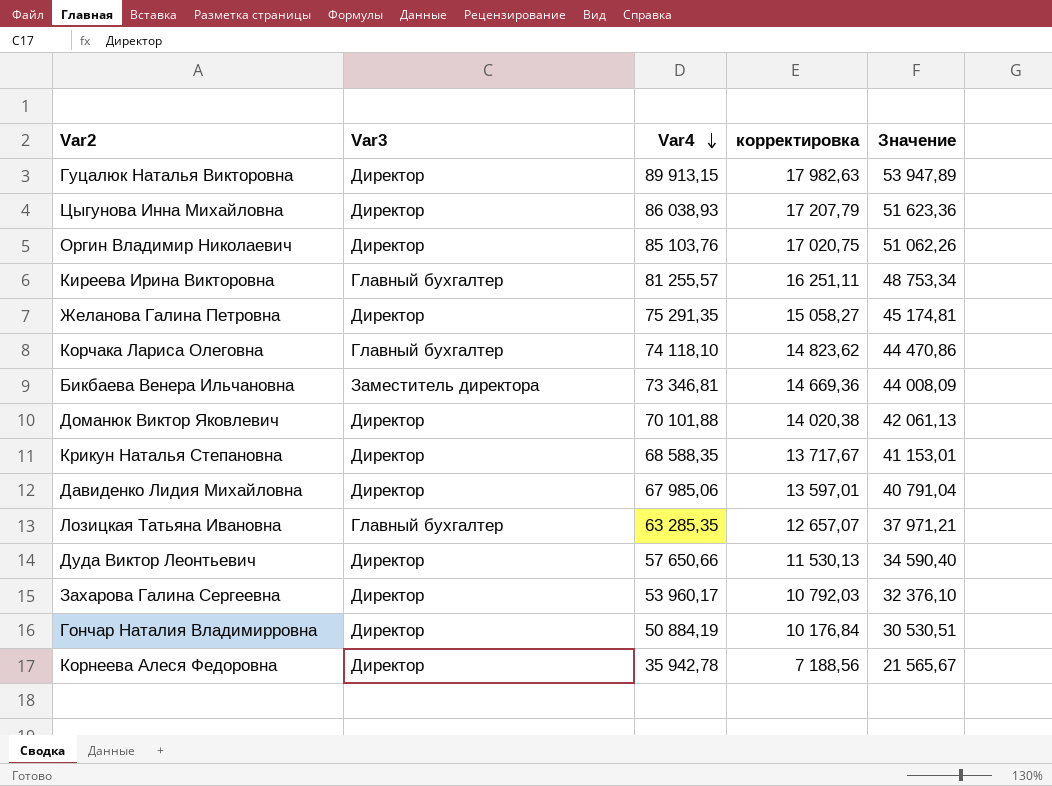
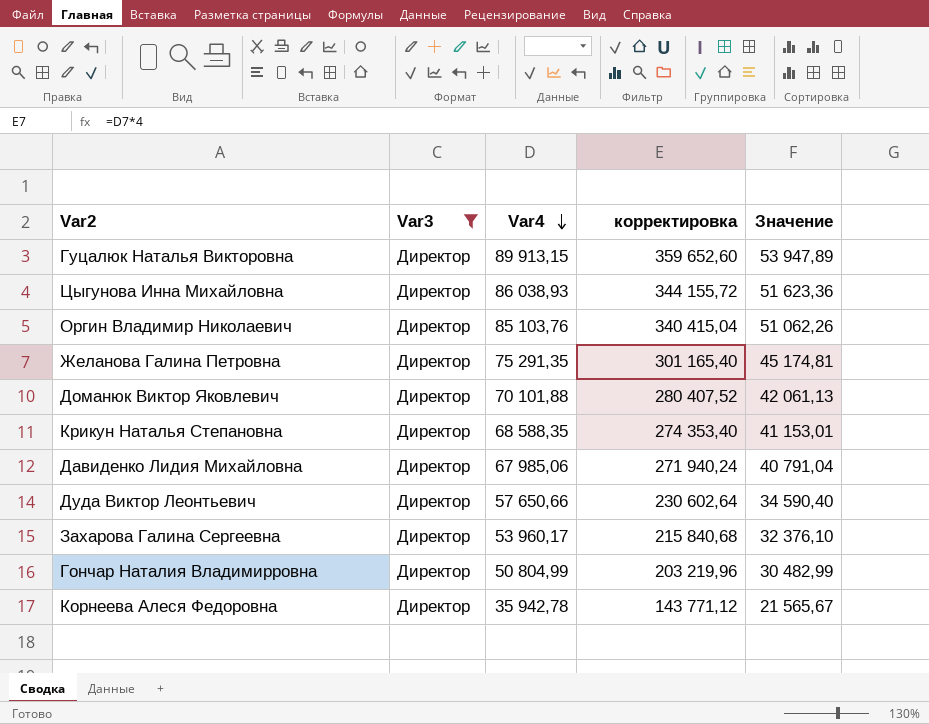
filter: none -> Var3 = Директор
column корректировка | formula: [Var4] * 0,2 -> [Var4] * 4
Гончар Наталия Владимирровна | Var4: 50 884,19 -> 50 804,99
Гончар Наталия Владимирровна | Значение: 30 530,51 -> 30 482,99

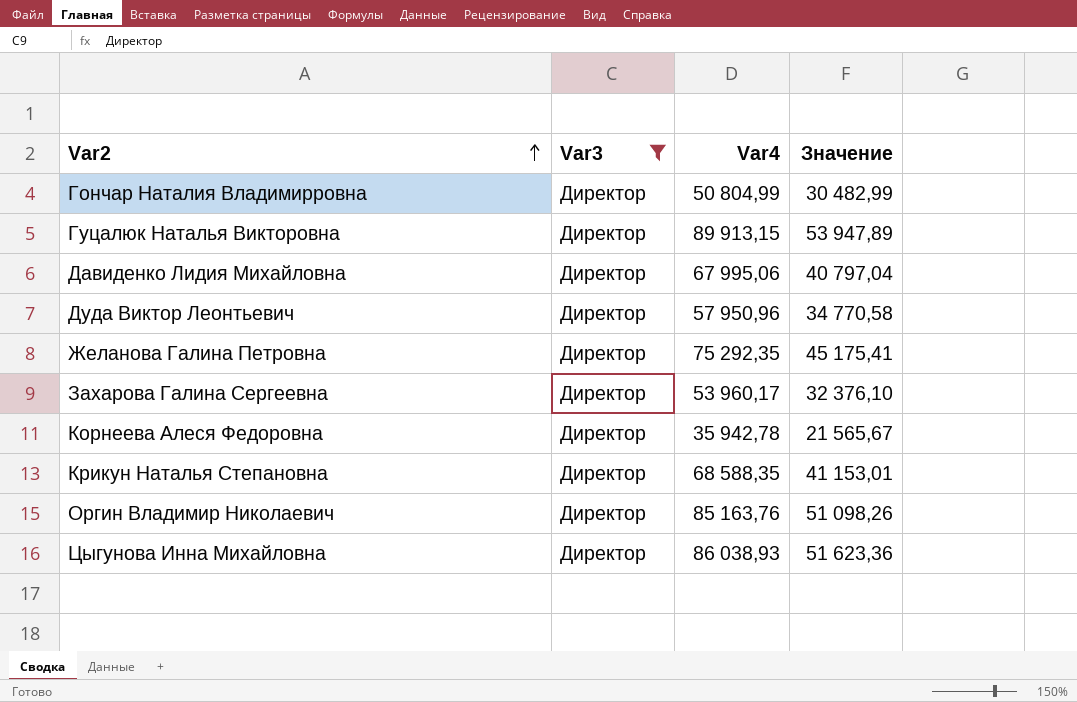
row order: Var4 descending -> Var2 ascending
column корректировка | formula: [Var4] * 4 -> none
row Доманюк Виктор Яковлевич: Директор | 70 101,88 | 280 407,52 | 42 061,13 -> none
Давиденко Лидия Михайловна | Var4: 67 985,06 -> 67 995,06
Давиденко Лидия Михайловна | Значение: 40 791,04 -> 40 797,04
Дуда Виктор Леонтьевич | Var4: 57 650,66 -> 57 950,96
Дуда Виктор Леонтьевич | Значение: 34 590,40 -> 34 770,58
Желанова Галина Петровна | Var4: 75 291,35 -> 75 292,35
Желанова Галина Петровна | Значение: 45 174,81 -> 45 175,41
Оргин Владимир Николаевич | Var4: 85 103,76 -> 85 163,76
Оргин Владимир Николаевич | Значение: 51 062,26 -> 51 098,26

